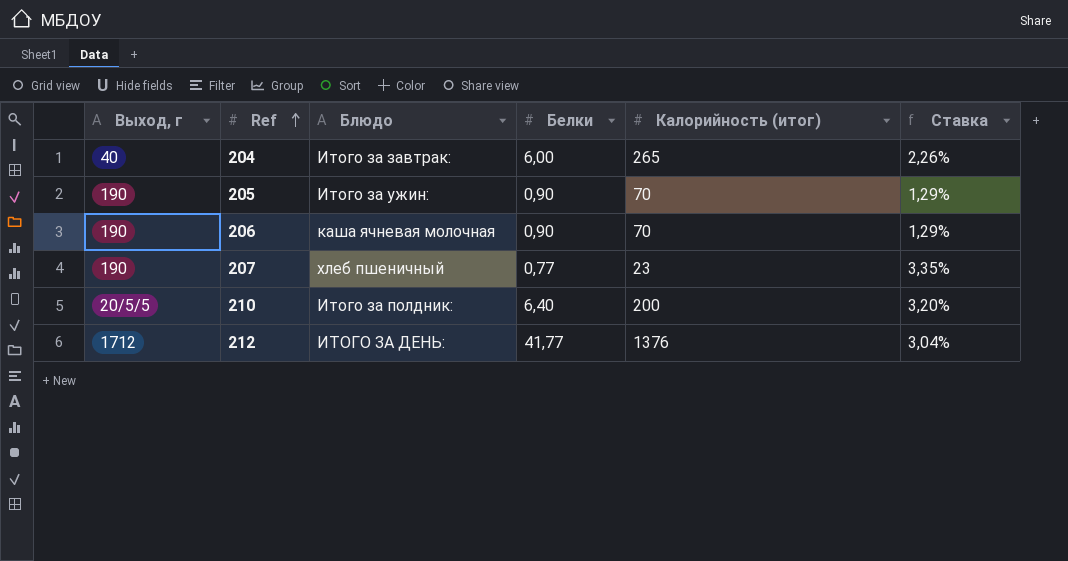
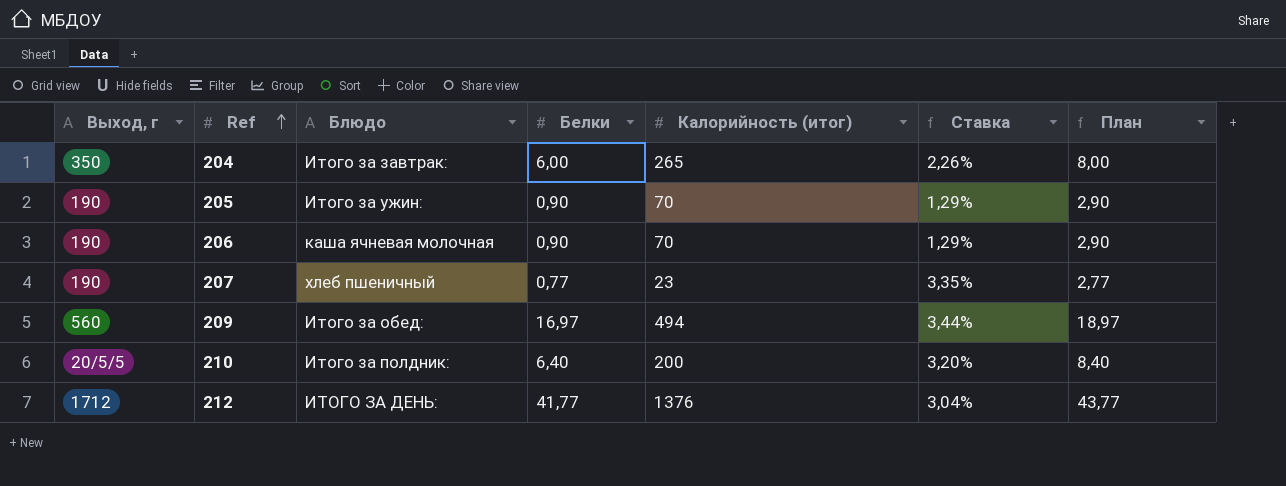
column План | formula: none -> [Белки] + 2
204 | Выход, г: 40 -> 350
row 209: none -> 560 | Итого за обед: | 16,97 | 494 | 3,44% | 18,97

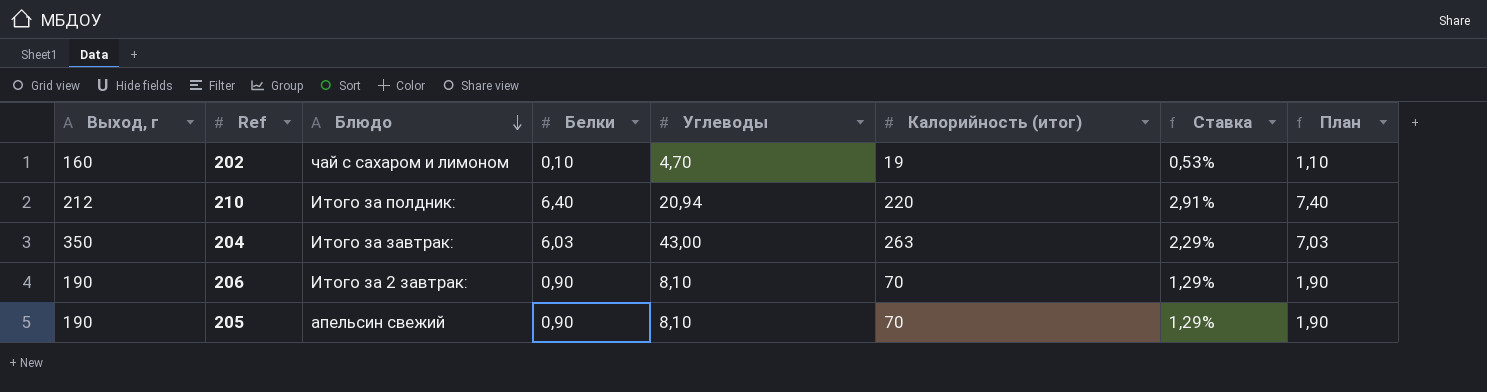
row order: Ref ascending -> Блюдо descending
column Углеводы | position: none -> 5
column План | formula: [Белки] + 2 -> [Белки] + 1
row 207: 190 | хлеб пшеничный | 0,77 | 23 | 3,35% | 2,77 -> none
row 209: 560 | Итого за обед: | 16,97 | 494 | 3,44% | 18,97 -> none
row 212: 1712 | ИТОГО ЗА ДЕНЬ: | 41,77 | 1376 | 3,04% | 43,77 -> none
row 202: none -> 160 | чай с сахаром и лимоном | 0,10 | 4,70 | 19 | 0,53% | 1,10
210 | Выход, г: 20/5/5 -> 212
210 | Калорийность (итог): 200 -> 220
210 | Ставка: 3,20% -> 2,91%
204 | Белки: 6,00 -> 6,03
204 | Калорийность (итог): 265 -> 263
204 | Ставка: 2,26% -> 2,29%
206 | Блюдо: каша ячневая молочная -> Итого за 2 завтрак:
205 | Блюдо: Итого за ужин: -> апельсин свежий

